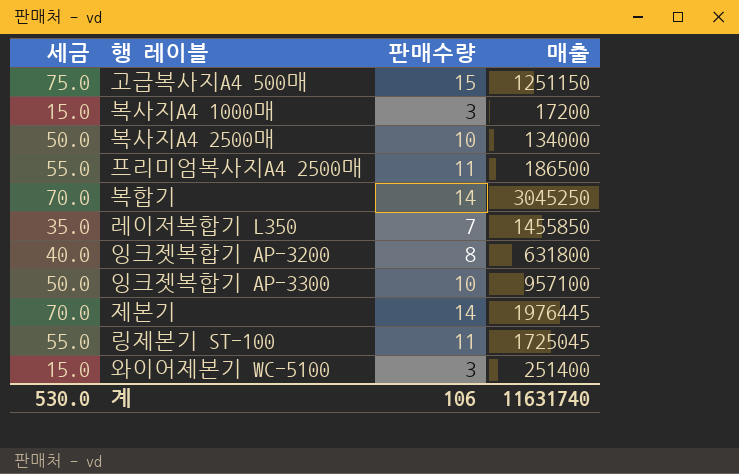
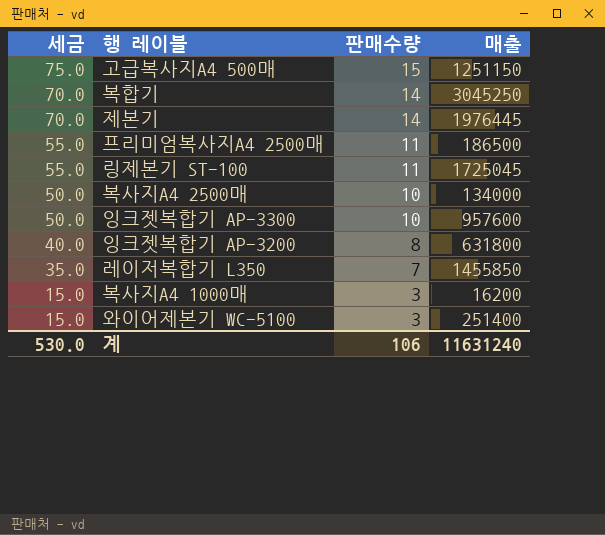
row order: none -> 세금 descending
잉크젯복합기 AP-3300 | 매출: 957100 -> 957600
복사지A4 1000매 | 매출: 17200 -> 16200
계 | 매출: 11631740 -> 11631240

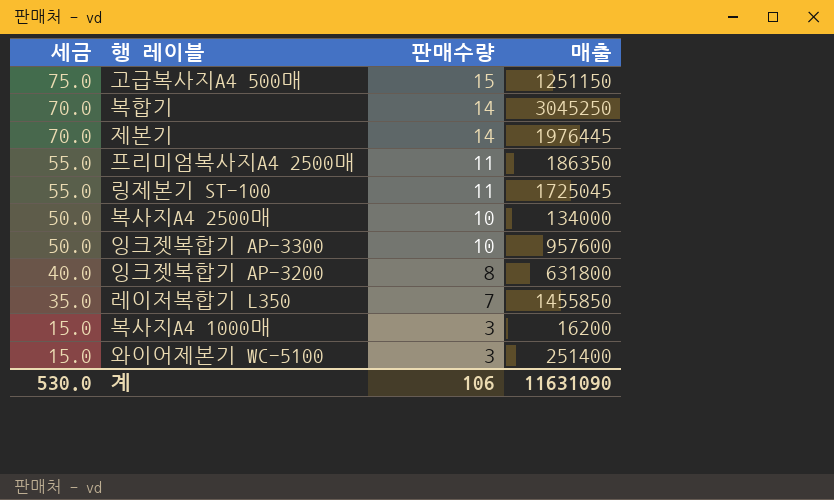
프리미엄복사지A4 2500매 | 매출: 186500 -> 186350
계 | 매출: 11631240 -> 11631090

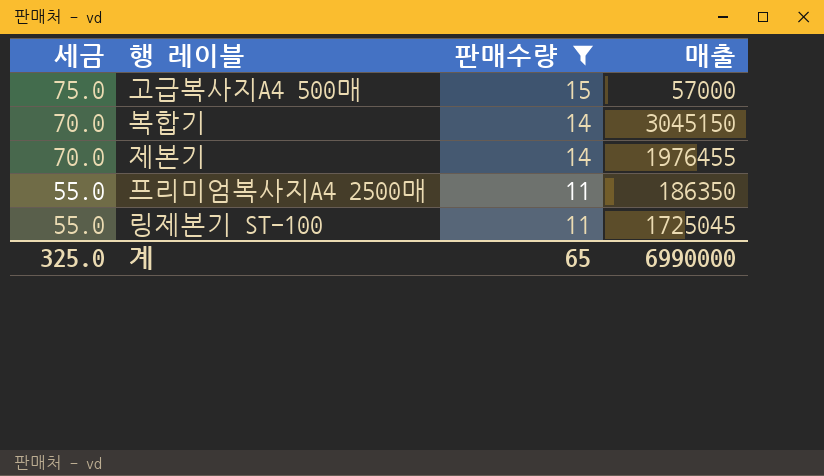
filter: none -> 판매수량 >= 11
고급복사지A4 500매 | 매출: 1251150 -> 57000
복합기 | 매출: 3045250 -> 3045150
제본기 | 매출: 1976445 -> 1976455
계 | 세금: 530.0 -> 325.0
계 | 판매수량: 106 -> 65
계 | 매출: 11631090 -> 6990000

